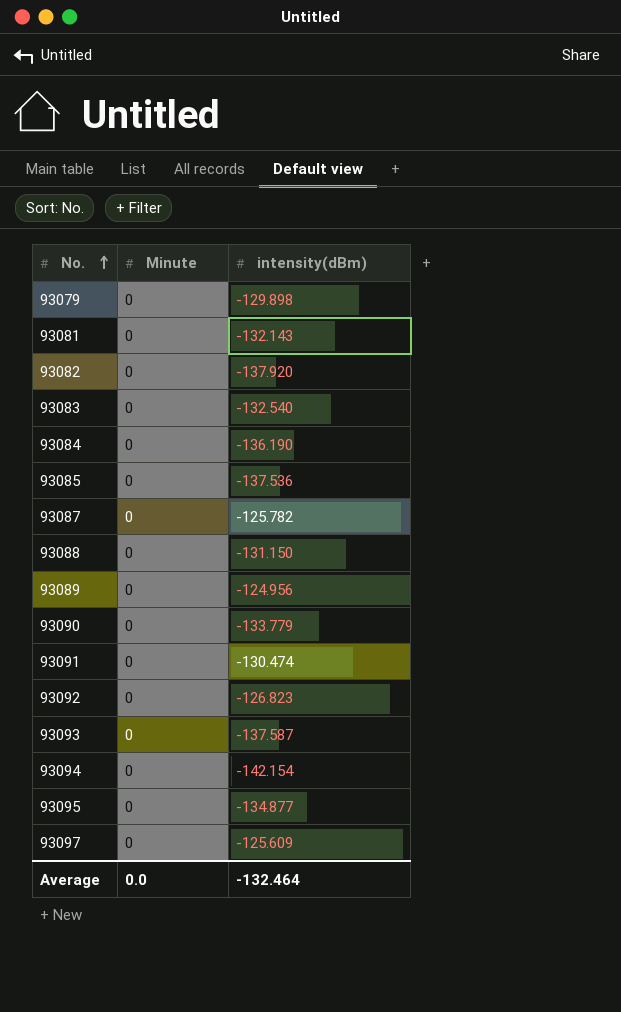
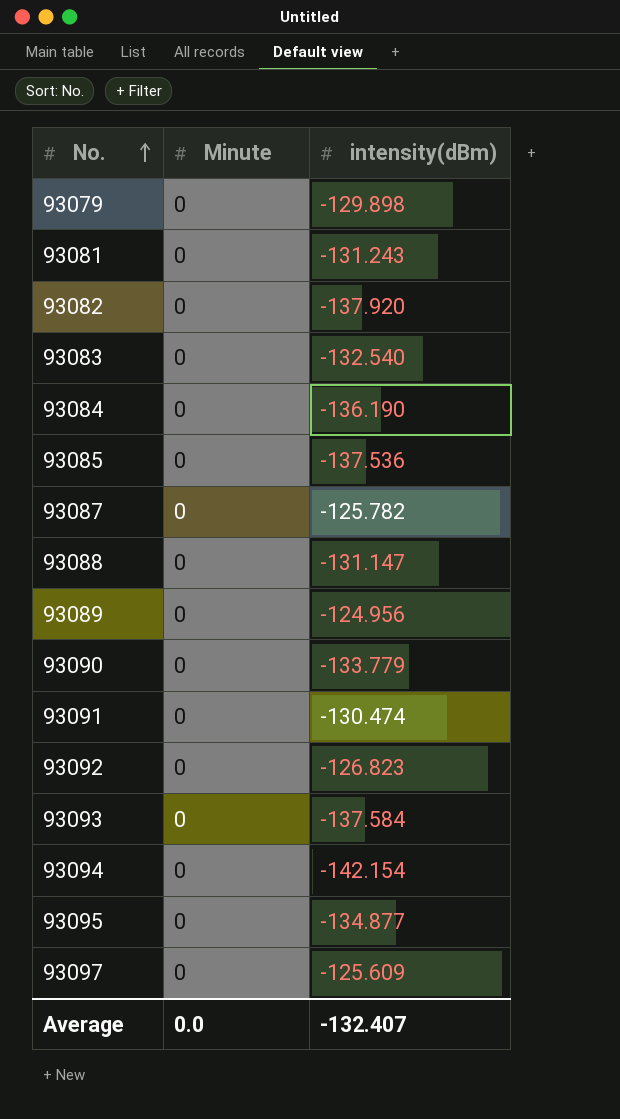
93081 | intensity(dBm): -132.143 -> -131.243
93088 | intensity(dBm): -131.150 -> -131.147
93093 | intensity(dBm): -137.587 -> -137.584
Average | intensity(dBm): -132.464 -> -132.407

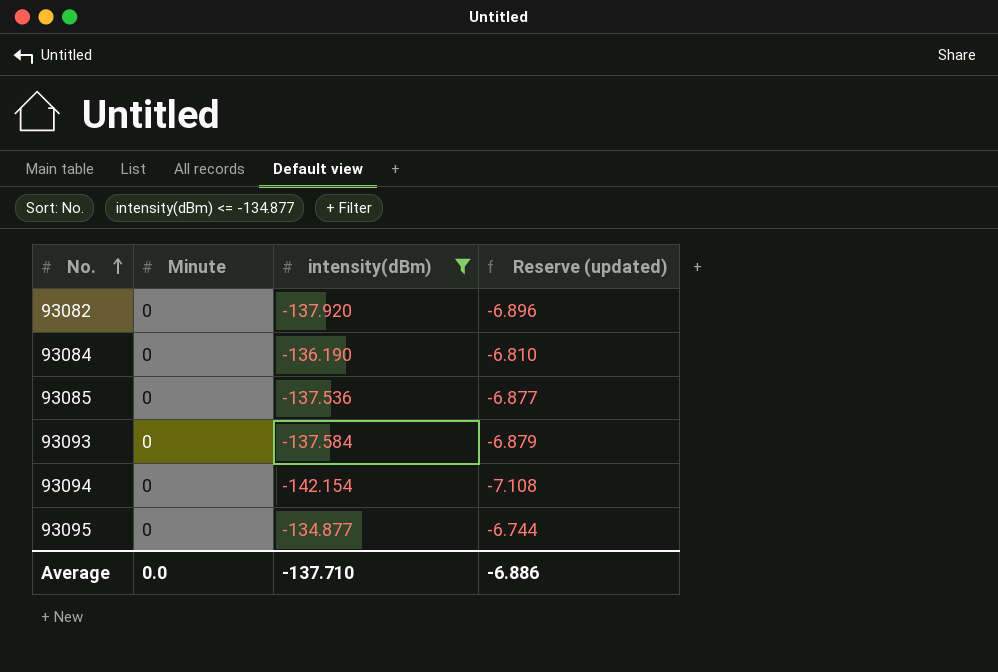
filter: none -> intensity(dBm) <= -134.877
column Reserve (updated) | formula: none -> [intensity(dBm)] * 0.05
Average | intensity(dBm): -132.407 -> -137.710

